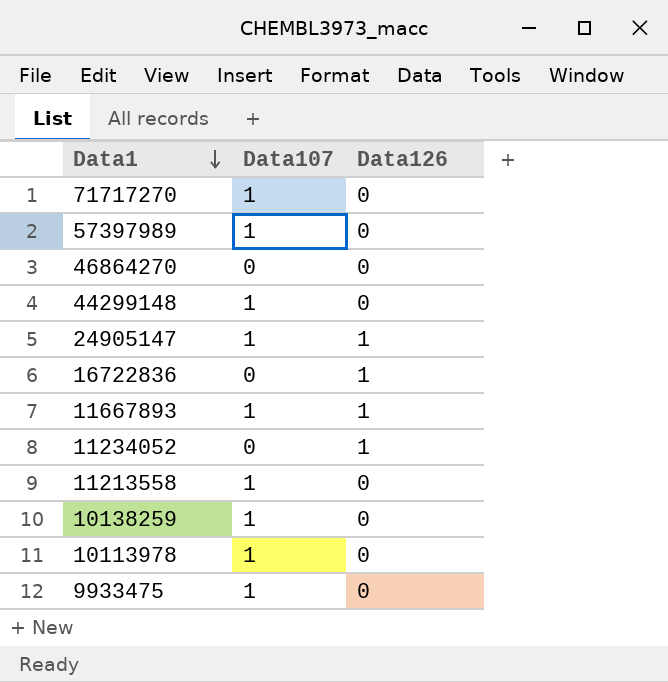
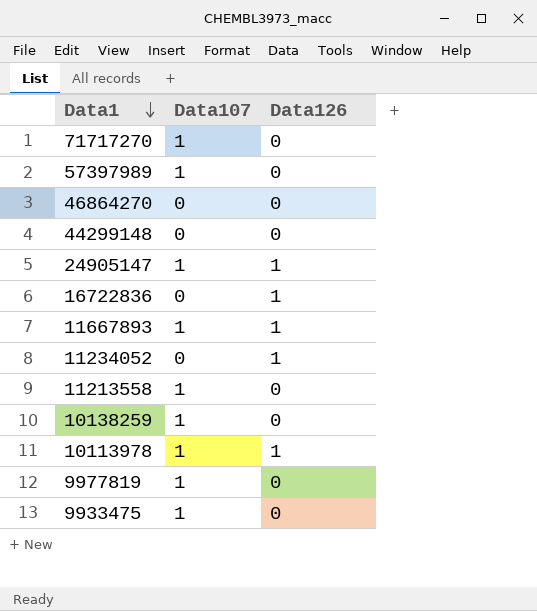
44299148 | Data107: 1 -> 0
10113978 | Data126: 0 -> 1
row 9977819: none -> 1 | 0

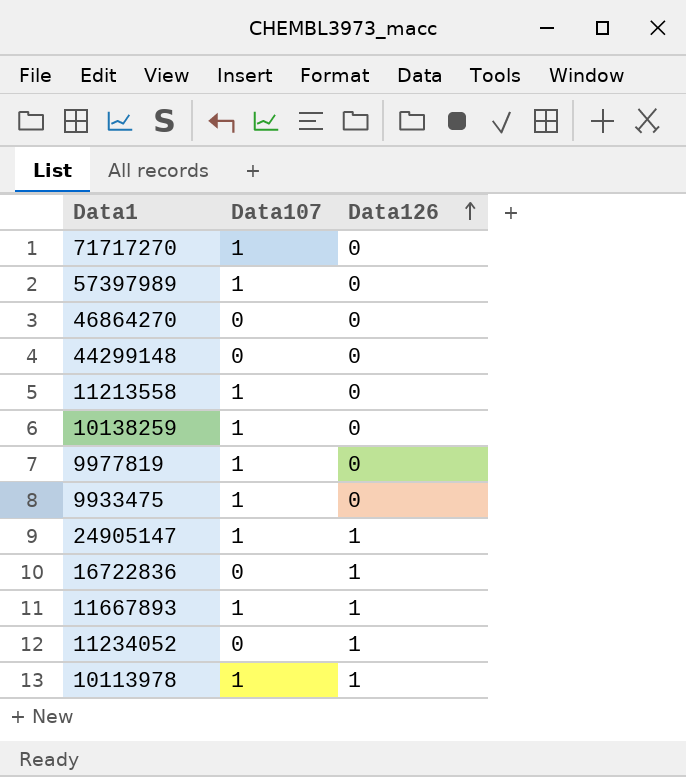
row order: Data1 descending -> Data126 ascending

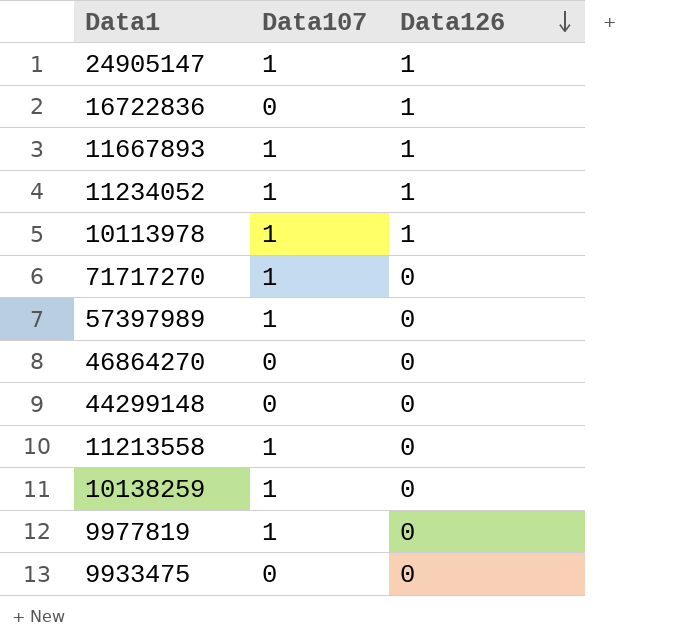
row order: Data126 ascending -> Data126 descending
11234052 | Data107: 0 -> 1
9933475 | Data107: 1 -> 0

